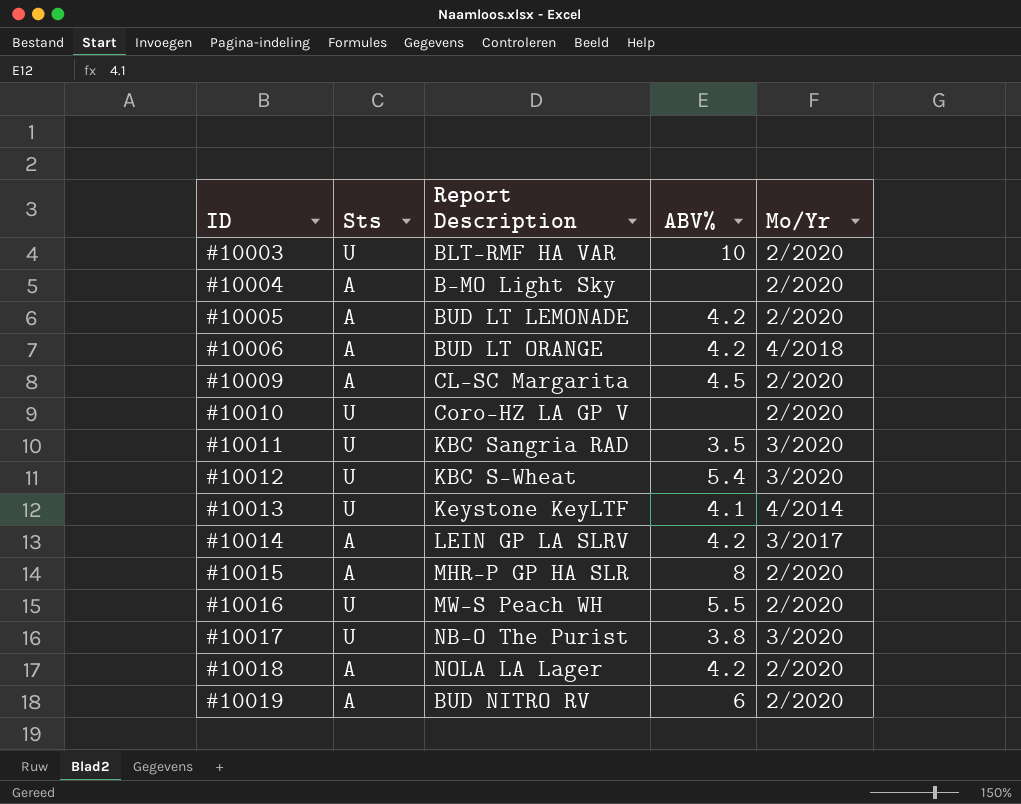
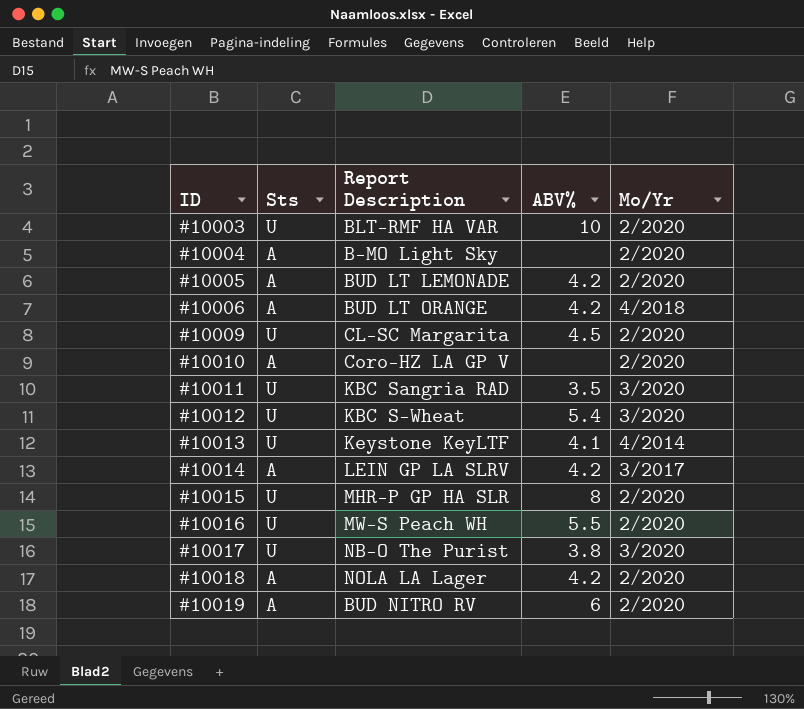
#10009 | Sts: A -> U
#10010 | Sts: U -> A
#10015 | Sts: A -> U

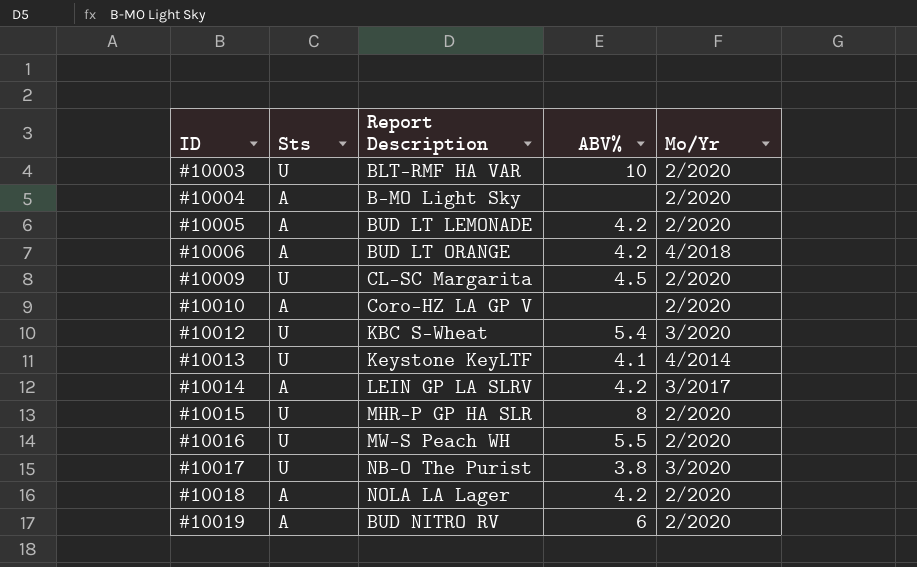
row #10011: U | KBC Sangria RAD | 3.5 | 3/2020 -> none

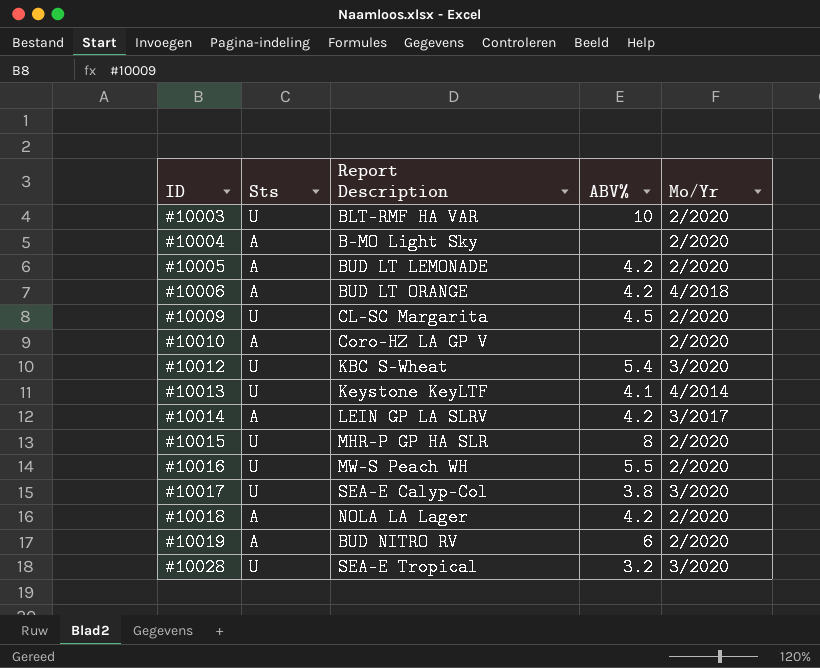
#10017 | Report Description: NB-O The Purist -> SEA-E Calyp-Col
row #10028: none -> U | SEA-E Tropical | 3.2 | 3/2020

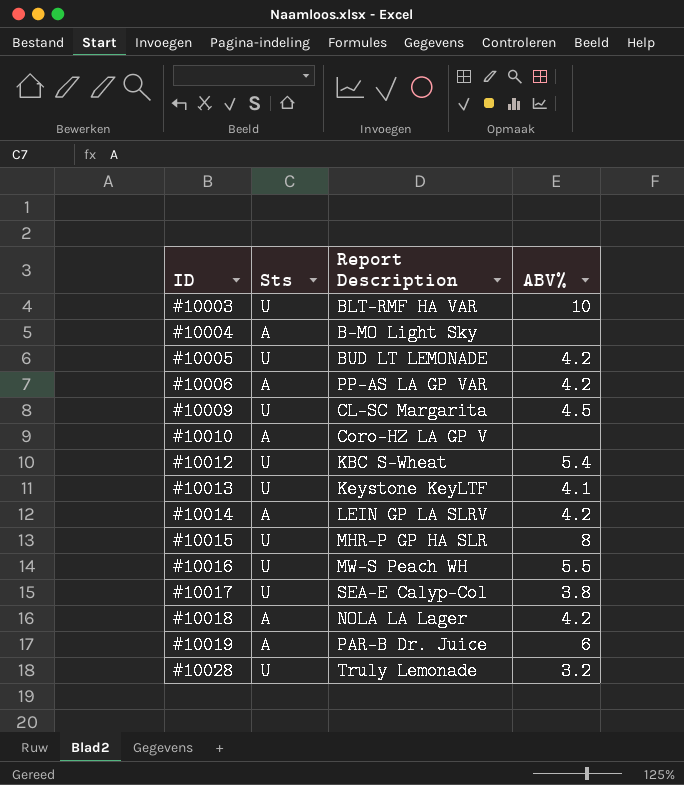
column Mo/Yr | position: 5 -> none
#10005 | Sts: A -> U
#10006 | Report Description: BUD LT ORANGE -> PP-AS LA GP VAR
#10019 | Report Description: BUD NITRO RV -> PAR-B Dr. Juice
#10028 | Report Description: SEA-E Tropical -> Truly Lemonade

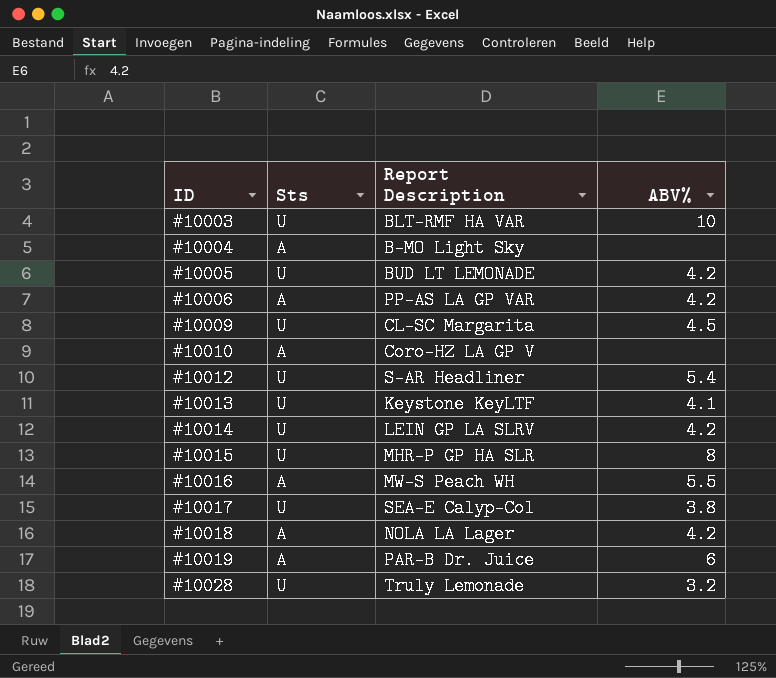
#10012 | Report Description: KBC S-Wheat -> S-AR Headliner
#10014 | Sts: A -> U
#10016 | Sts: U -> A

